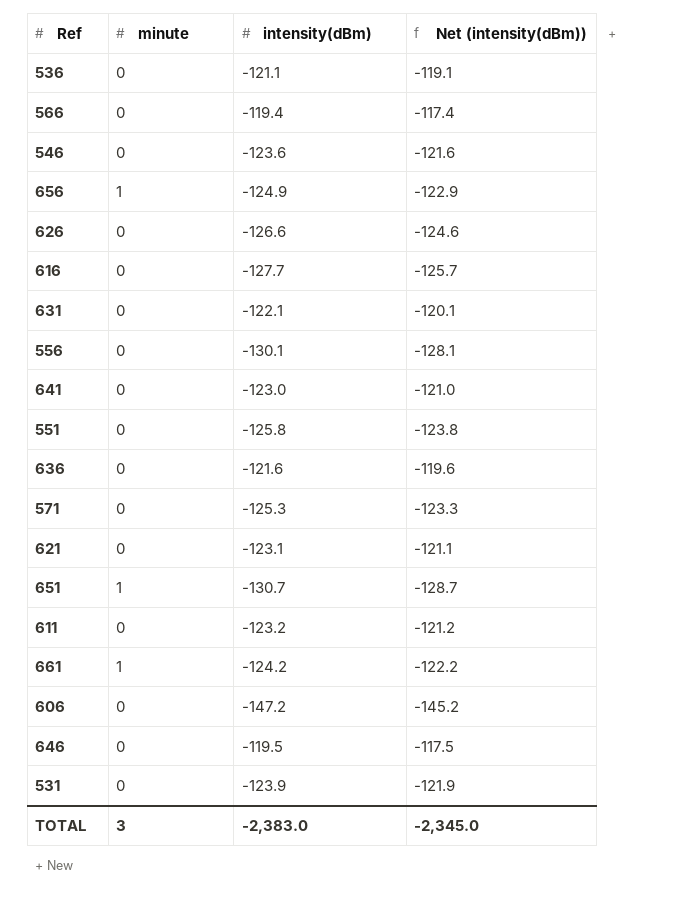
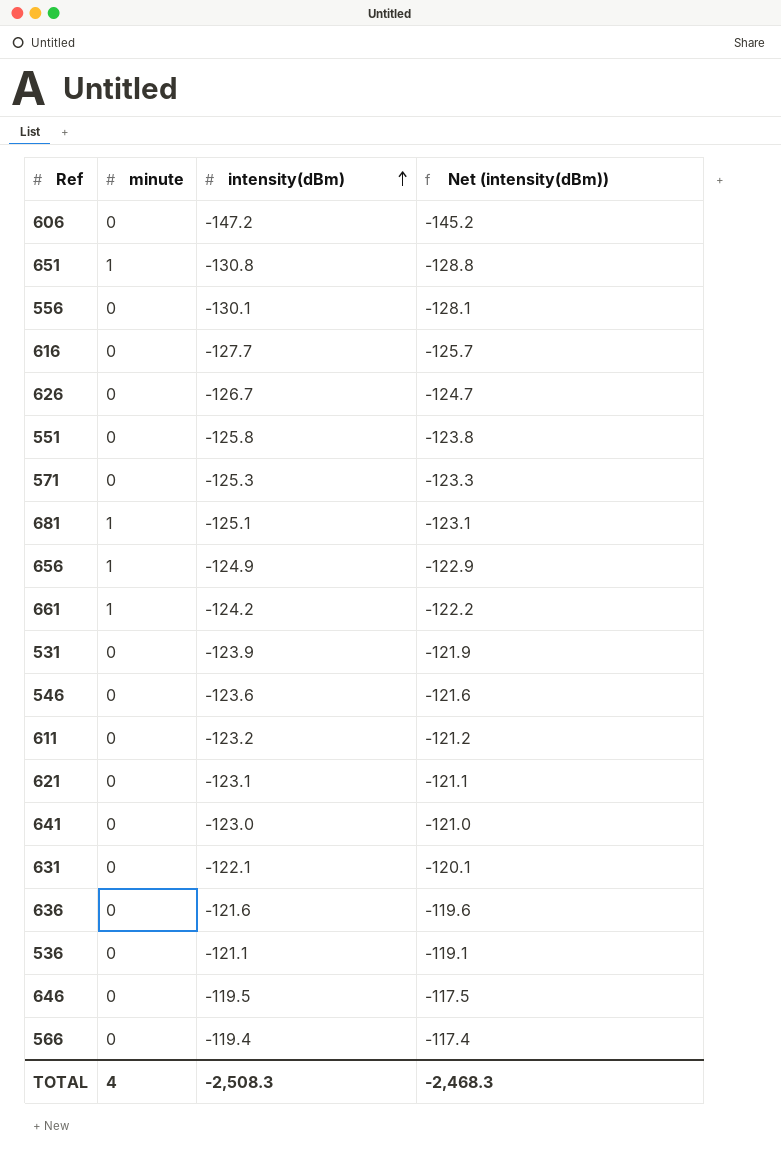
row order: none -> intensity(dBm) ascending
651 | intensity(dBm): -130.7 -> -130.8
651 | Net (intensity(dBm)): -128.7 -> -128.8
626 | intensity(dBm): -126.6 -> -126.7
626 | Net (intensity(dBm)): -124.6 -> -124.7
row 681: none -> 1 | -125.1 | -123.1
TOTAL | minute: 3 -> 4
TOTAL | intensity(dBm): -2,383.0 -> -2,508.3
TOTAL | Net (intensity(dBm)): -2,345.0 -> -2,468.3

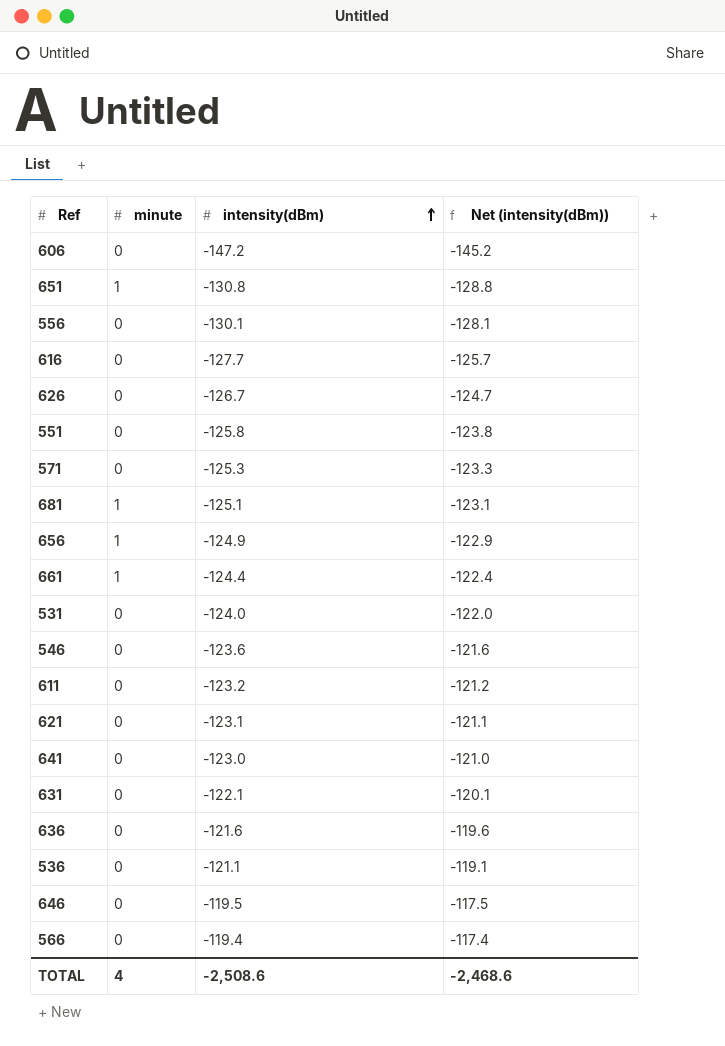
661 | intensity(dBm): -124.2 -> -124.4
661 | Net (intensity(dBm)): -122.2 -> -122.4
531 | intensity(dBm): -123.9 -> -124.0
531 | Net (intensity(dBm)): -121.9 -> -122.0
TOTAL | intensity(dBm): -2,508.3 -> -2,508.6
TOTAL | Net (intensity(dBm)): -2,468.3 -> -2,468.6

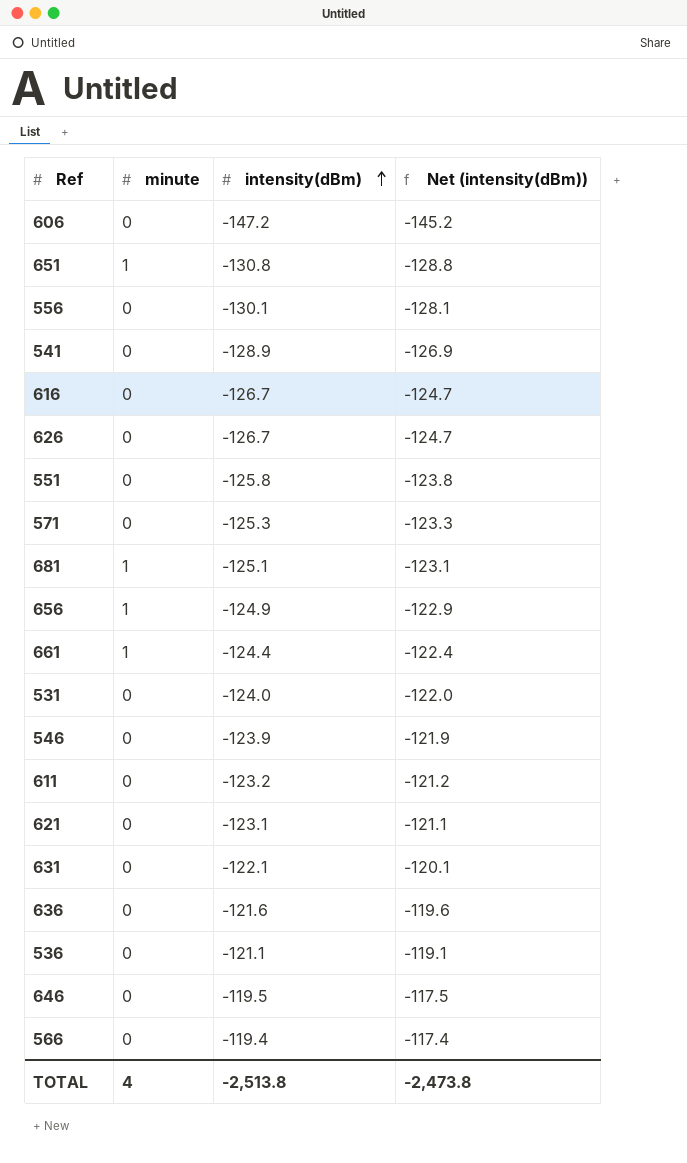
row 641: 0 | -123.0 | -121.0 -> none
row 541: none -> 0 | -128.9 | -126.9
616 | intensity(dBm): -127.7 -> -126.7
616 | Net (intensity(dBm)): -125.7 -> -124.7
546 | intensity(dBm): -123.6 -> -123.9
546 | Net (intensity(dBm)): -121.6 -> -121.9
TOTAL | intensity(dBm): -2,508.6 -> -2,513.8
TOTAL | Net (intensity(dBm)): -2,468.6 -> -2,473.8

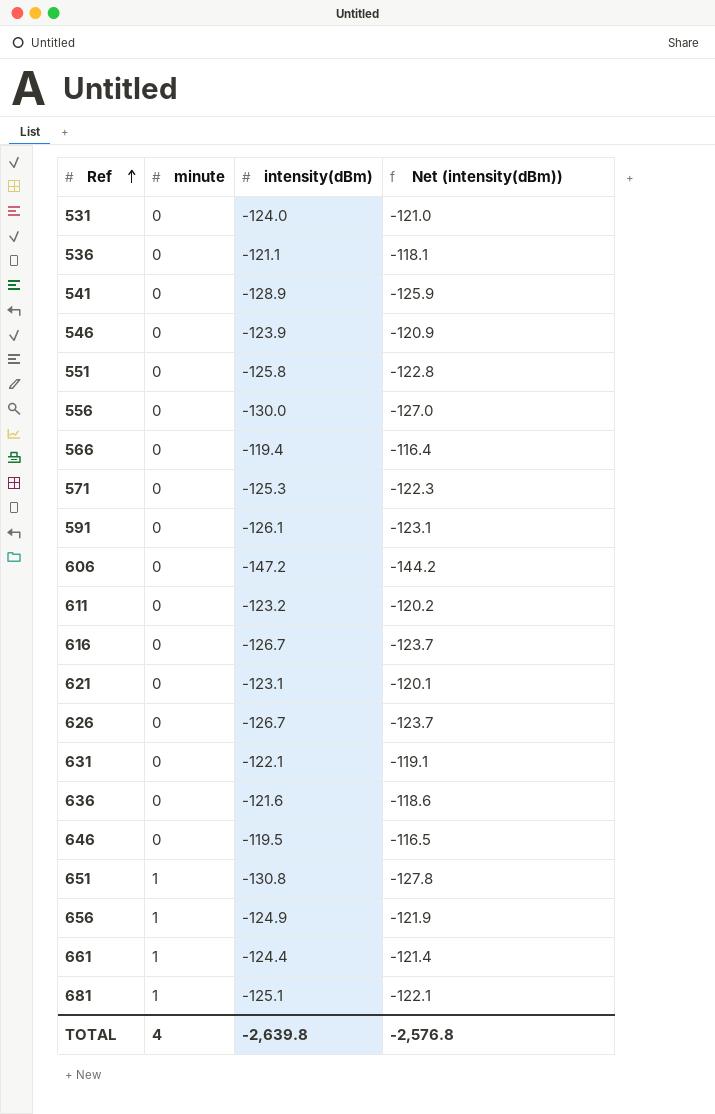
row order: intensity(dBm) ascending -> Ref ascending
column Net (intensity(dBm)) | formula: [intensity(dBm)] + 2 -> [intensity(dBm)] + 3
556 | intensity(dBm): -130.1 -> -130.0
row 591: none -> 0 | -126.1 | -123.1
TOTAL | intensity(dBm): -2,513.8 -> -2,639.8
TOTAL | Net (intensity(dBm)): -2,473.8 -> -2,576.8

